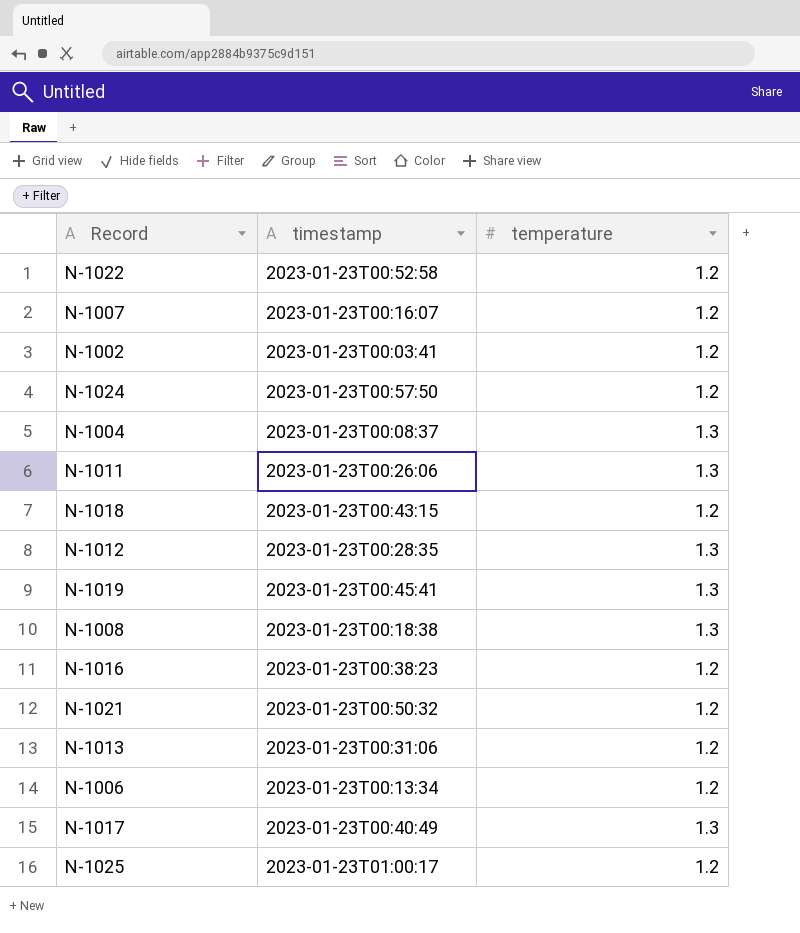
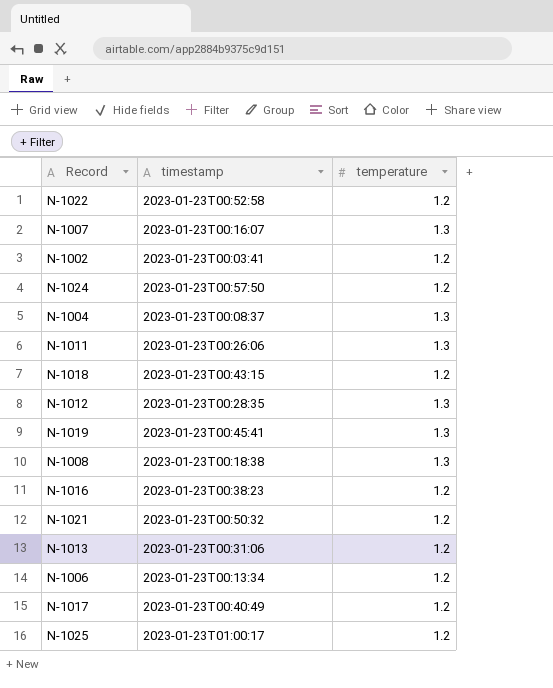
N-1007 | temperature: 1.2 -> 1.3
N-1017 | temperature: 1.3 -> 1.2

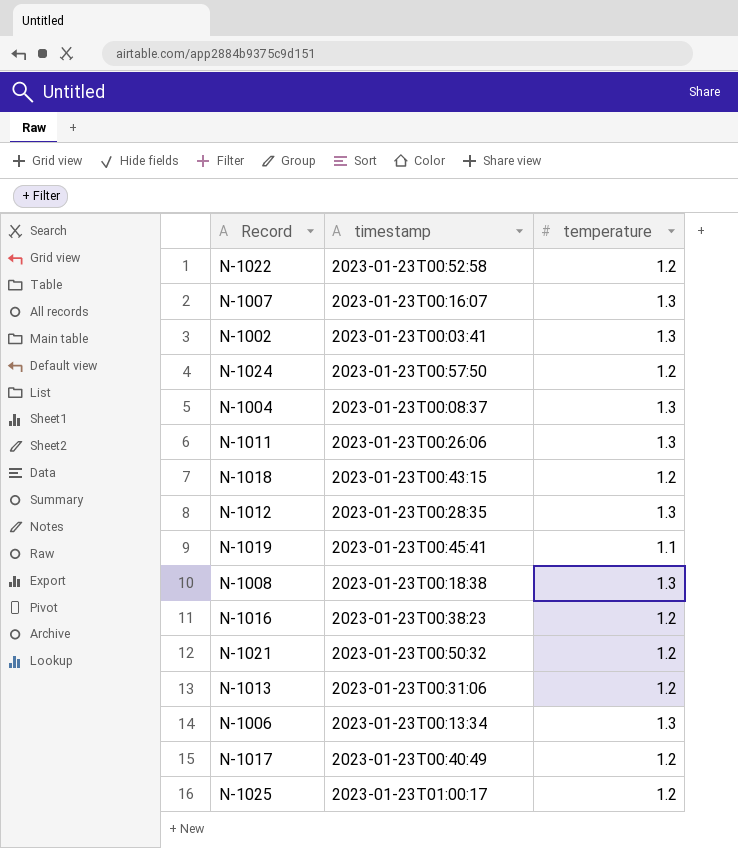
N-1002 | temperature: 1.2 -> 1.3
N-1019 | temperature: 1.3 -> 1.1
N-1006 | temperature: 1.2 -> 1.3

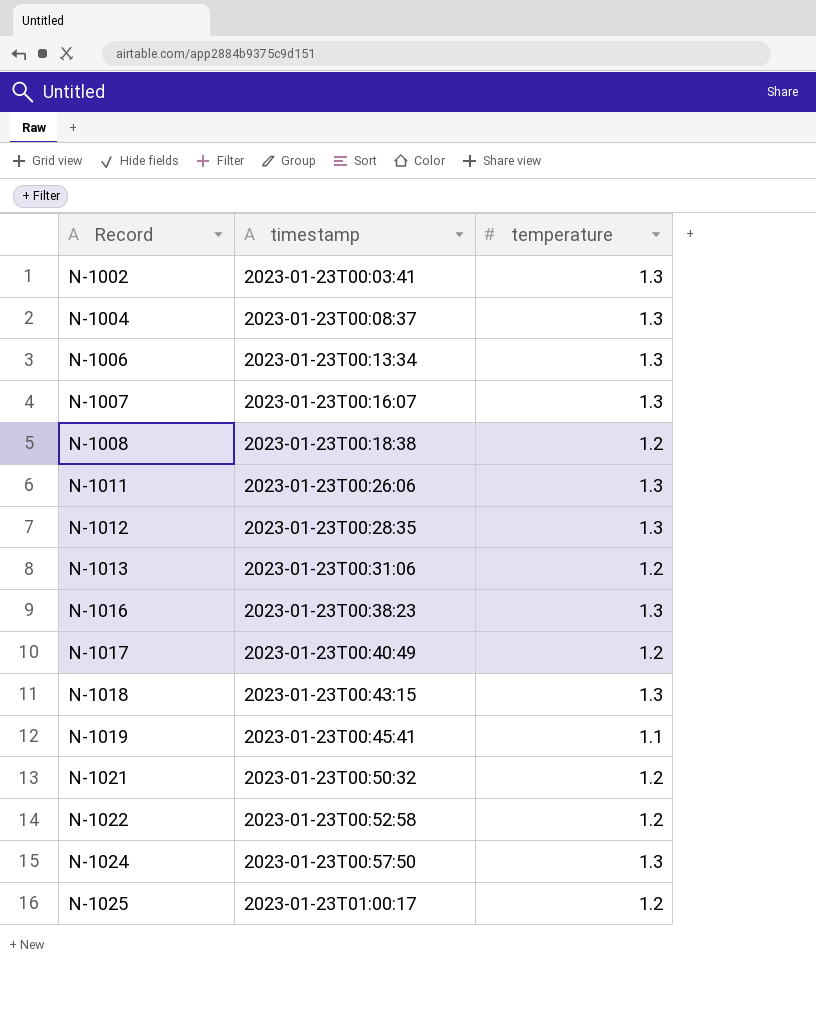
row order: none -> Record ascending
N-1008 | temperature: 1.3 -> 1.2
N-1016 | temperature: 1.2 -> 1.3
N-1018 | temperature: 1.2 -> 1.3
N-1024 | temperature: 1.2 -> 1.3

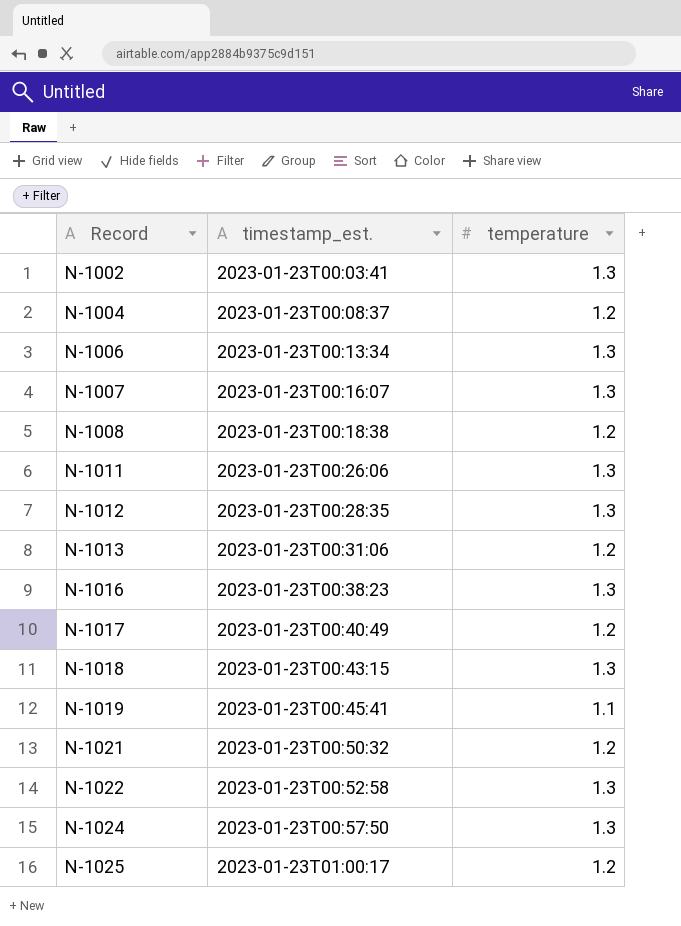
column name: timestamp -> timestamp_est.
N-1004 | temperature: 1.3 -> 1.2
N-1022 | temperature: 1.2 -> 1.3

